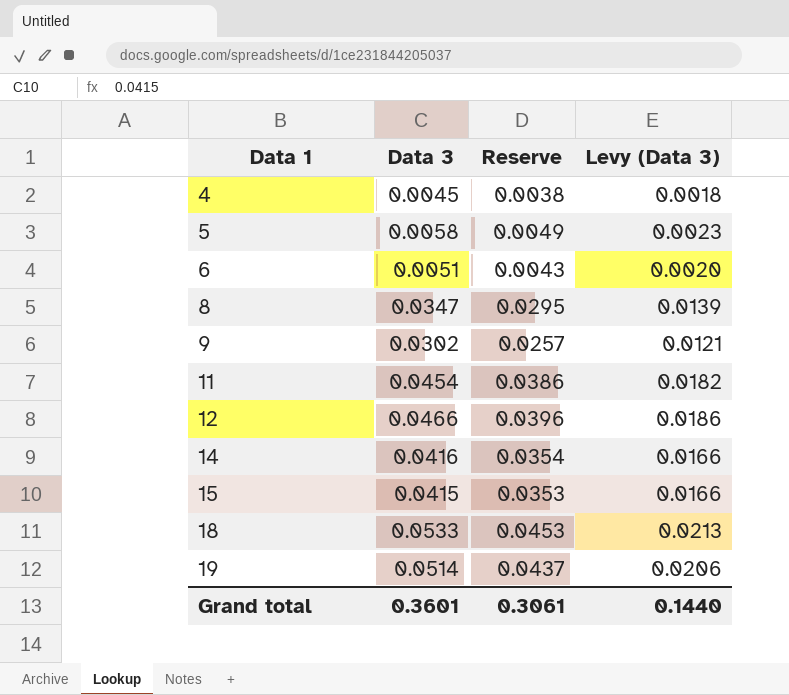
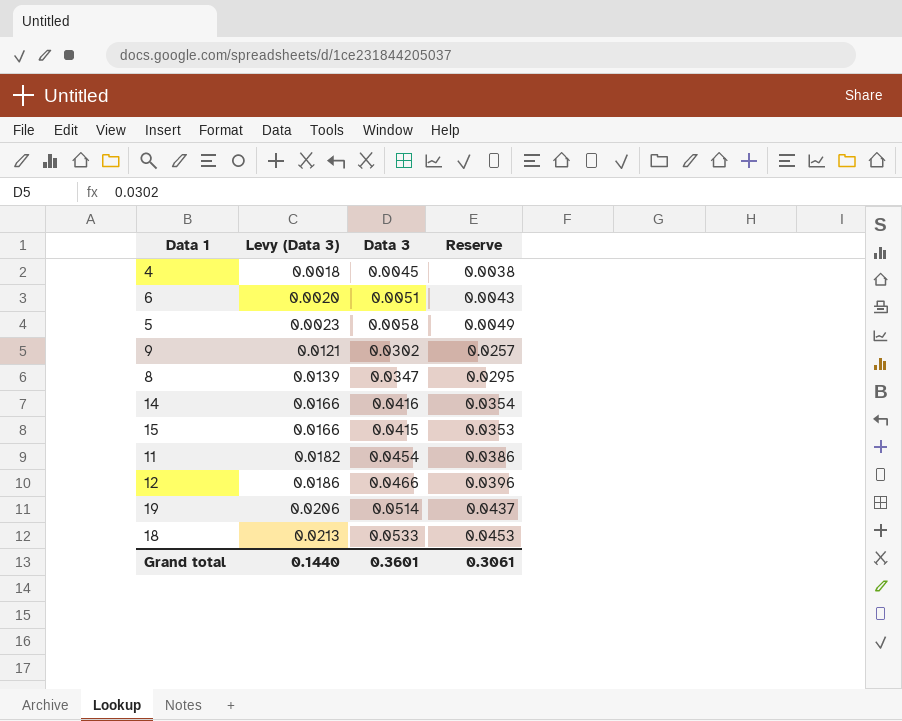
row order: Data 1 ascending -> Levy (Data 3) ascending
column Levy (Data 3) | position: 4 -> 2

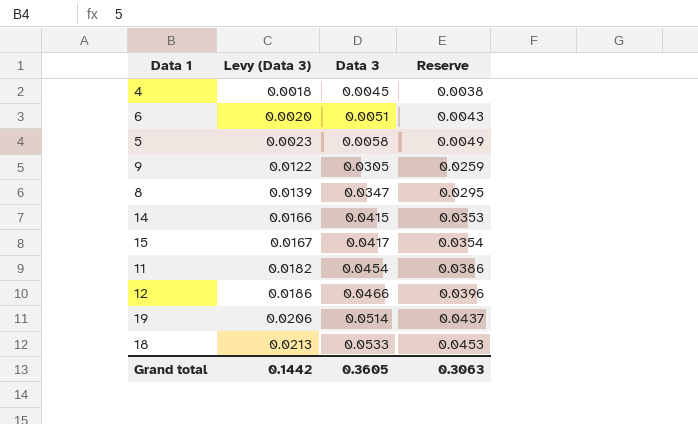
9 | Levy (Data 3): 0.0121 -> 0.0122
9 | Data 3: 0.0302 -> 0.0305
9 | Reserve: 0.0257 -> 0.0259
14 | Data 3: 0.0416 -> 0.0415
14 | Reserve: 0.0354 -> 0.0353
15 | Levy (Data 3): 0.0166 -> 0.0167
15 | Data 3: 0.0415 -> 0.0417
15 | Reserve: 0.0353 -> 0.0354
Grand total | Levy (Data 3): 0.1440 -> 0.1442
Grand total | Data 3: 0.3601 -> 0.3605
Grand total | Reserve: 0.3061 -> 0.3063

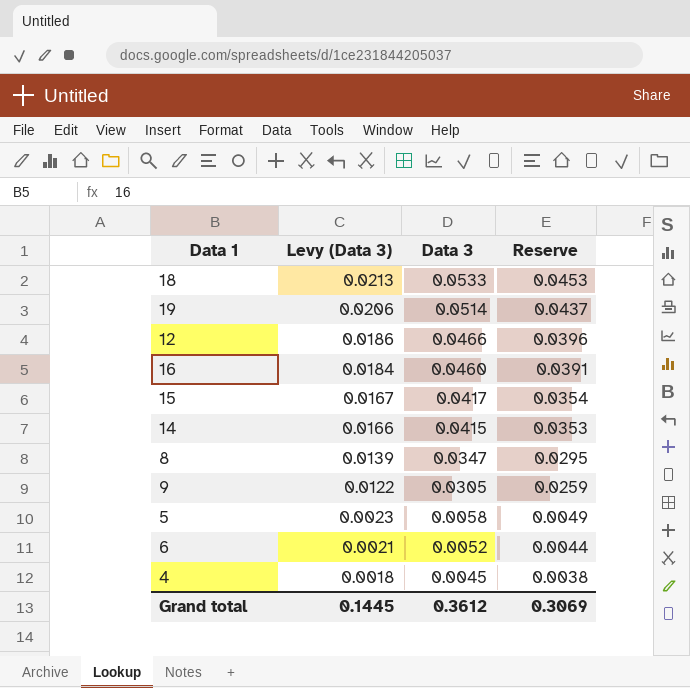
row order: Levy (Data 3) ascending -> Levy (Data 3) descending
row 11: 0.0182 | 0.0454 | 0.0386 -> none
row 16: none -> 0.0184 | 0.0460 | 0.0391
6 | Levy (Data 3): 0.0020 -> 0.0021
6 | Data 3: 0.0051 -> 0.0052
6 | Reserve: 0.0043 -> 0.0044
Grand total | Levy (Data 3): 0.1442 -> 0.1445
Grand total | Data 3: 0.3605 -> 0.3612
Grand total | Reserve: 0.3063 -> 0.3069

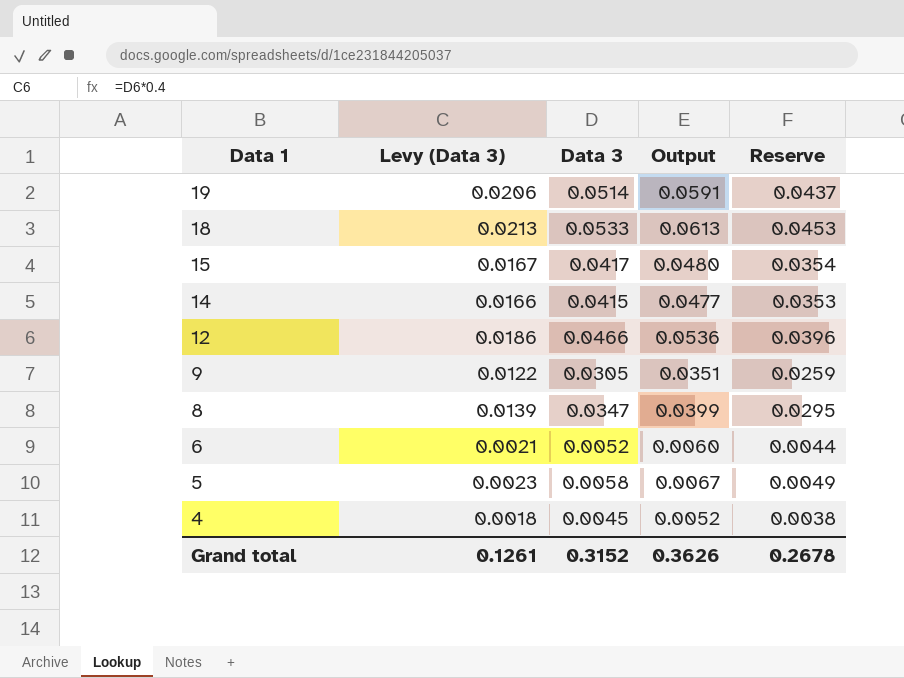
row order: Levy (Data 3) descending -> Data 1 descending
column Output | formula: none -> [Data 3] * 1.15
row 16: 0.0184 | 0.0460 | 0.0391 -> none
Grand total | Levy (Data 3): 0.1445 -> 0.1261
Grand total | Data 3: 0.3612 -> 0.3152
Grand total | Reserve: 0.3069 -> 0.2678

